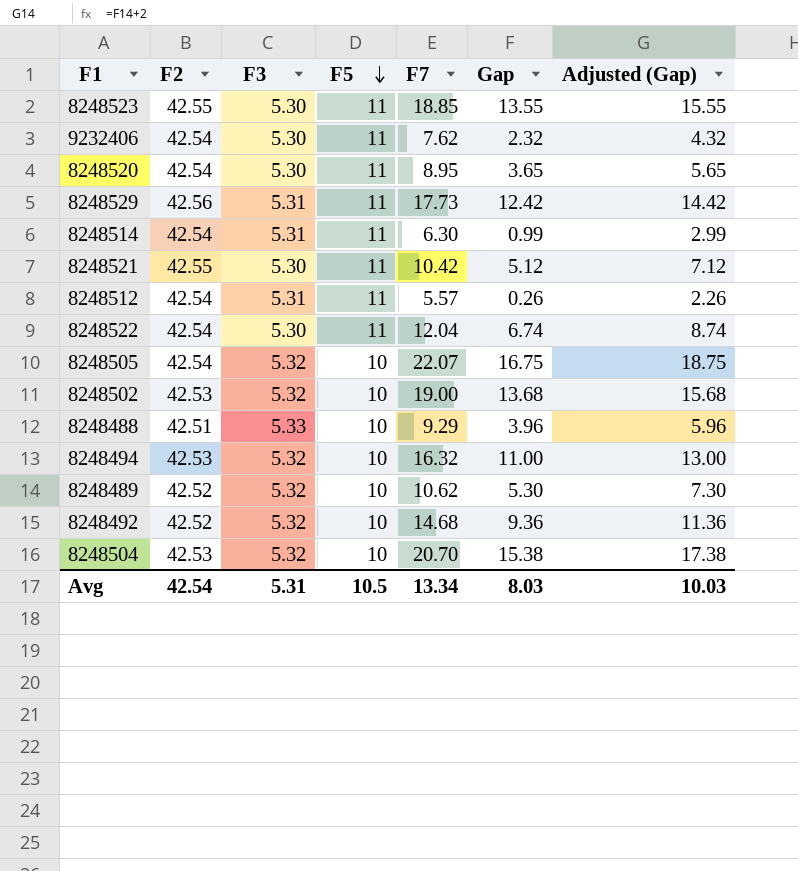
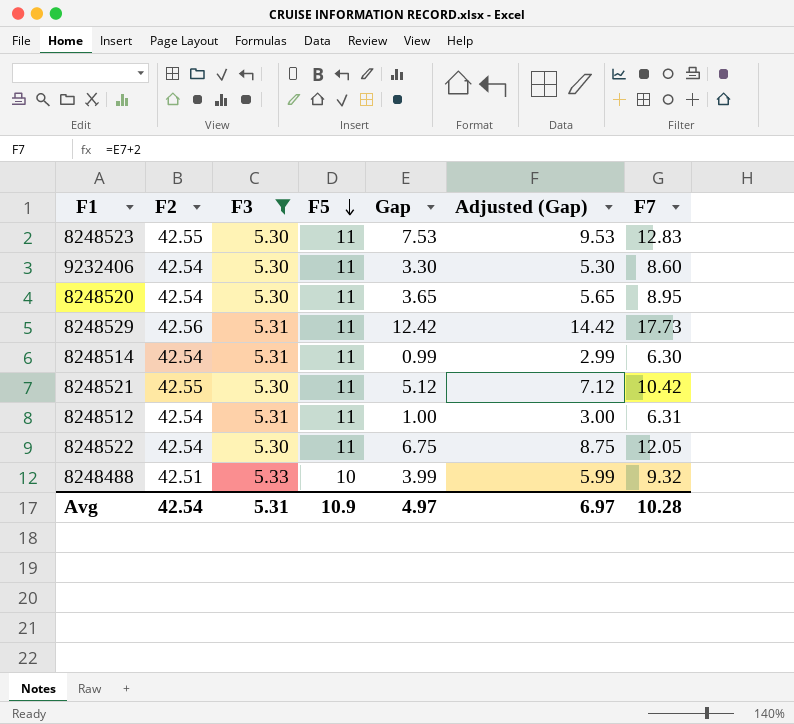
filter: none -> F3 != 5.32
column F7 | position: 5 -> 7
8248523 | Gap: 13.55 -> 7.53
8248523 | Adjusted (Gap): 15.55 -> 9.53
8248523 | F7: 18.85 -> 12.83
9232406 | Gap: 2.32 -> 3.30
9232406 | Adjusted (Gap): 4.32 -> 5.30
9232406 | F7: 7.62 -> 8.60
8248512 | Gap: 0.26 -> 1.00
8248512 | Adjusted (Gap): 2.26 -> 3.00
8248512 | F7: 5.57 -> 6.31
8248522 | Gap: 6.74 -> 6.75
8248522 | Adjusted (Gap): 8.74 -> 8.75
8248522 | F7: 12.04 -> 12.05
8248488 | Gap: 3.96 -> 3.99
8248488 | Adjusted (Gap): 5.96 -> 5.99
8248488 | F7: 9.29 -> 9.32
Avg | F5: 10.5 -> 10.9
Avg | Gap: 8.03 -> 4.97
Avg | Adjusted (Gap): 10.03 -> 6.97
Avg | F7: 13.34 -> 10.28

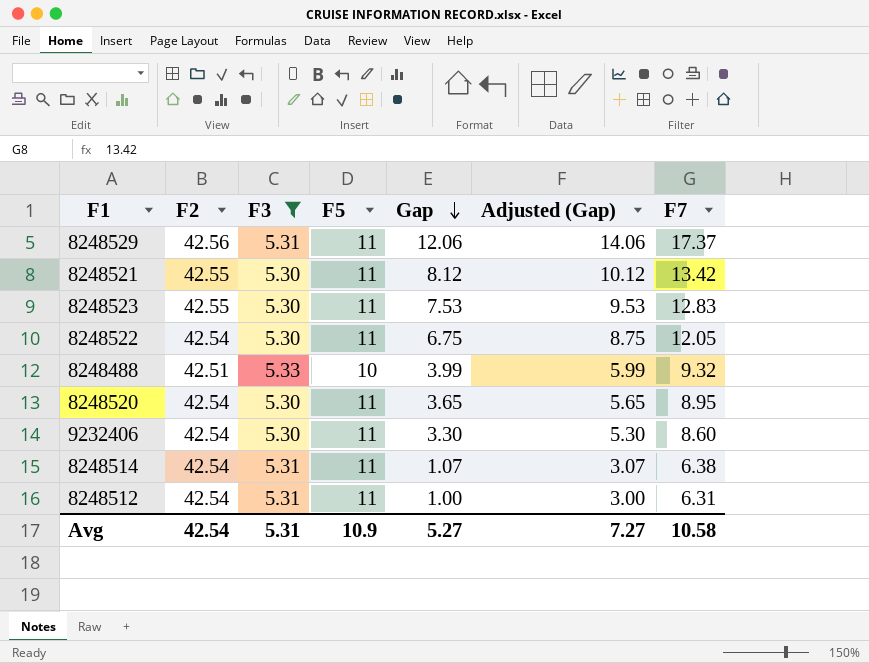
row order: F5 descending -> Gap descending
8248529 | Gap: 12.42 -> 12.06
8248529 | Adjusted (Gap): 14.42 -> 14.06
8248529 | F7: 17.73 -> 17.37
8248521 | Gap: 5.12 -> 8.12
8248521 | Adjusted (Gap): 7.12 -> 10.12
8248521 | F7: 10.42 -> 13.42
8248514 | Gap: 0.99 -> 1.07
8248514 | Adjusted (Gap): 2.99 -> 3.07
8248514 | F7: 6.30 -> 6.38
Avg | Gap: 4.97 -> 5.27
Avg | Adjusted (Gap): 6.97 -> 7.27
Avg | F7: 10.28 -> 10.58

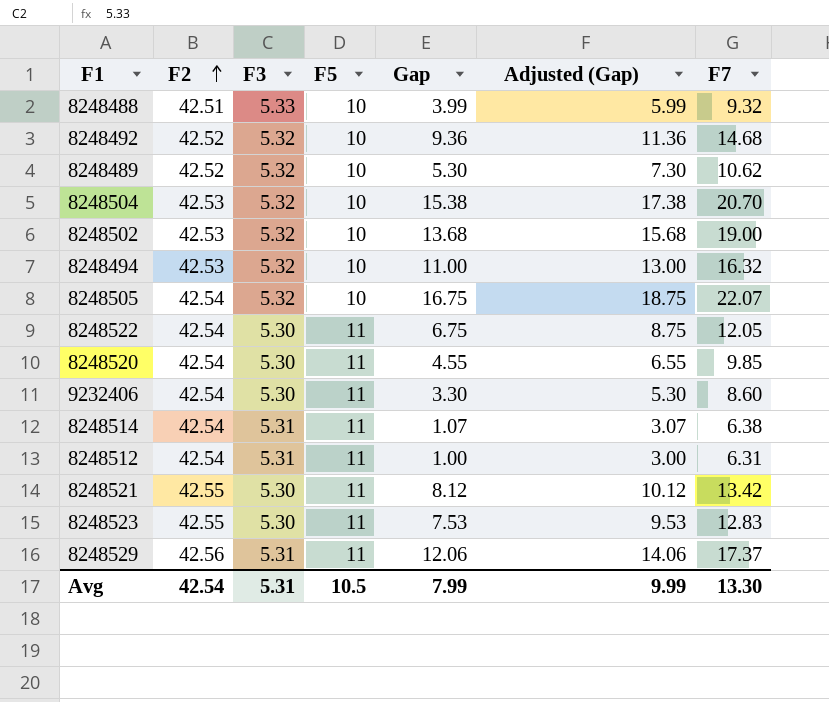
filter: F3 != 5.32 -> none
row order: Gap descending -> F2 ascending
8248520 | Gap: 3.65 -> 4.55
8248520 | Adjusted (Gap): 5.65 -> 6.55
8248520 | F7: 8.95 -> 9.85
Avg | F5: 10.9 -> 10.5
Avg | Gap: 5.27 -> 7.99
Avg | Adjusted (Gap): 7.27 -> 9.99
Avg | F7: 10.58 -> 13.30

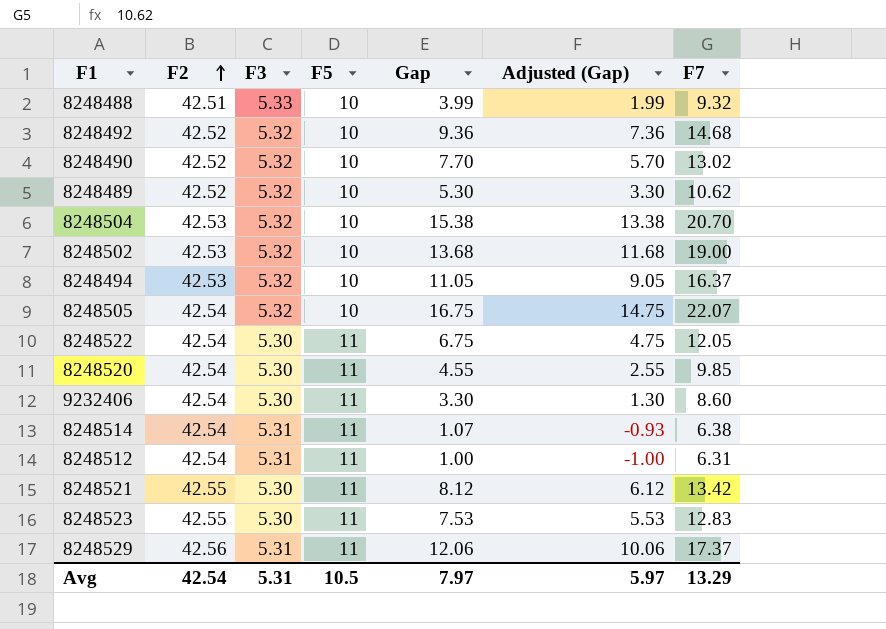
column Adjusted (Gap) | formula: [Gap] + 2 -> [Gap] - 2
row 8248490: none -> 42.52 | 5.32 | 10 | 7.70 | 5.70 | 13.02
8248494 | Gap: 11.00 -> 11.05
8248494 | F7: 16.32 -> 16.37
Avg | Gap: 7.99 -> 7.97
Avg | Adjusted (Gap): 9.99 -> 5.97
Avg | F7: 13.30 -> 13.29

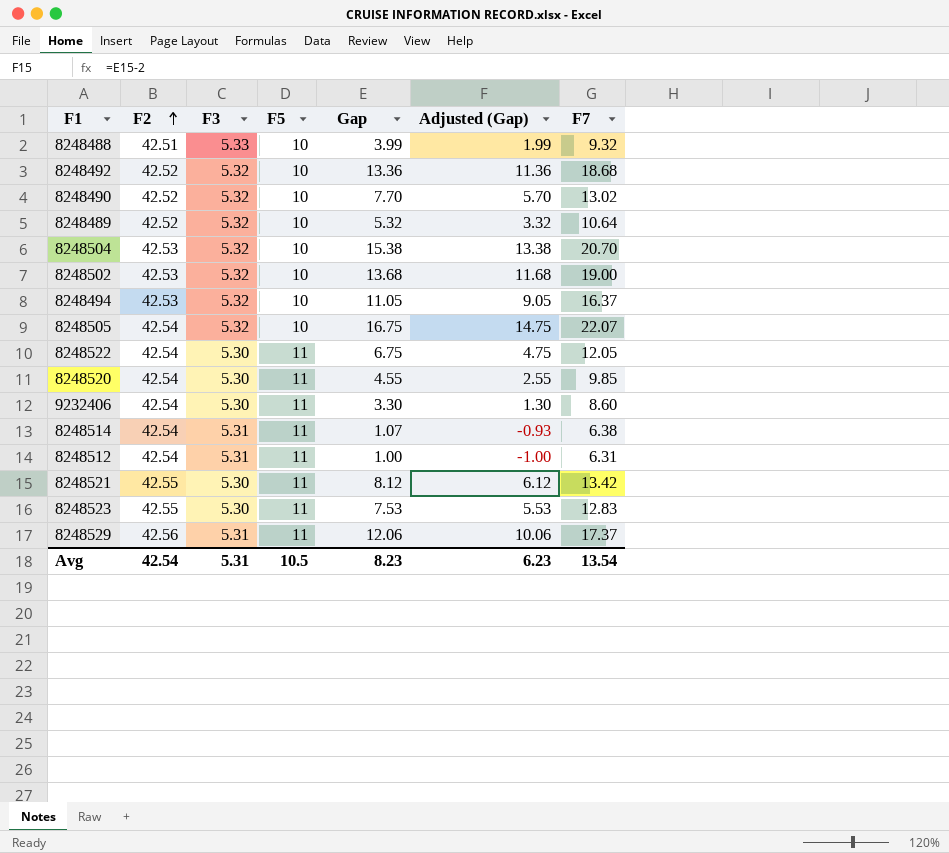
8248492 | Gap: 9.36 -> 13.36
8248492 | Adjusted (Gap): 7.36 -> 11.36
8248492 | F7: 14.68 -> 18.68
8248489 | Gap: 5.30 -> 5.32
8248489 | Adjusted (Gap): 3.30 -> 3.32
8248489 | F7: 10.62 -> 10.64
Avg | Gap: 7.97 -> 8.23
Avg | Adjusted (Gap): 5.97 -> 6.23
Avg | F7: 13.29 -> 13.54

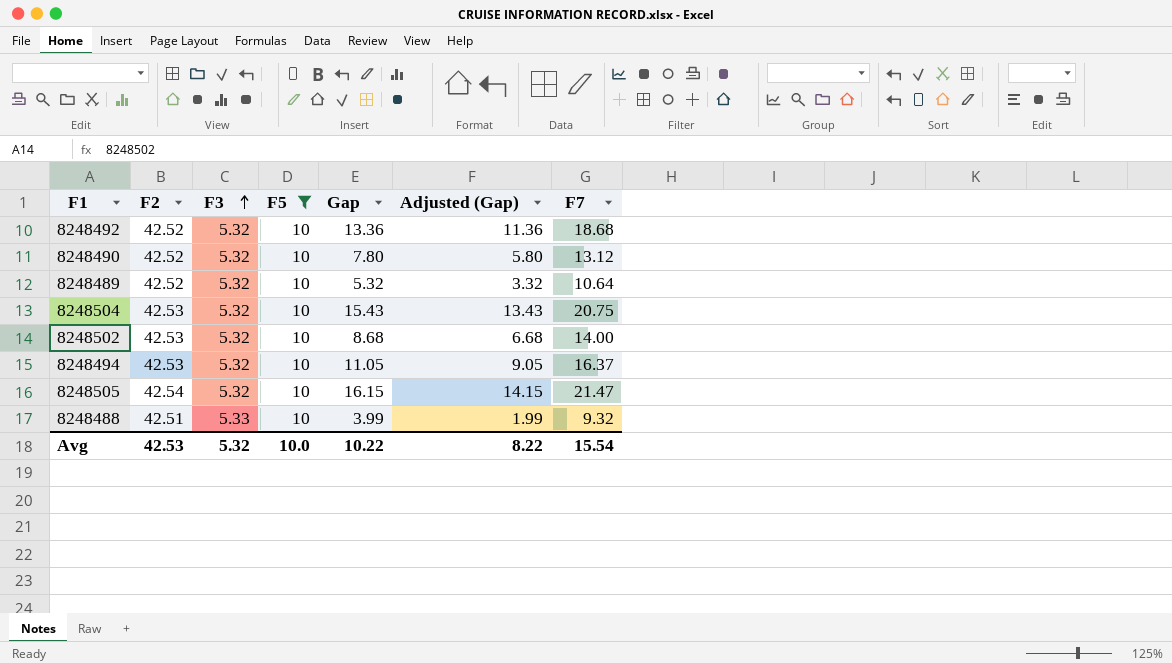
filter: none -> F5 = 10
row order: F2 ascending -> F3 ascending
8248490 | Gap: 7.70 -> 7.80
8248490 | Adjusted (Gap): 5.70 -> 5.80
8248490 | F7: 13.02 -> 13.12
8248504 | Gap: 15.38 -> 15.43
8248504 | Adjusted (Gap): 13.38 -> 13.43
8248504 | F7: 20.70 -> 20.75
8248502 | Gap: 13.68 -> 8.68
8248502 | Adjusted (Gap): 11.68 -> 6.68
8248502 | F7: 19.00 -> 14.00
8248505 | Gap: 16.75 -> 16.15
8248505 | Adjusted (Gap): 14.75 -> 14.15
8248505 | F7: 22.07 -> 21.47
Avg | F2: 42.54 -> 42.53
Avg | F3: 5.31 -> 5.32
Avg | F5: 10.5 -> 10.0
Avg | Gap: 8.23 -> 10.22
Avg | Adjusted (Gap): 6.23 -> 8.22
Avg | F7: 13.54 -> 15.54

